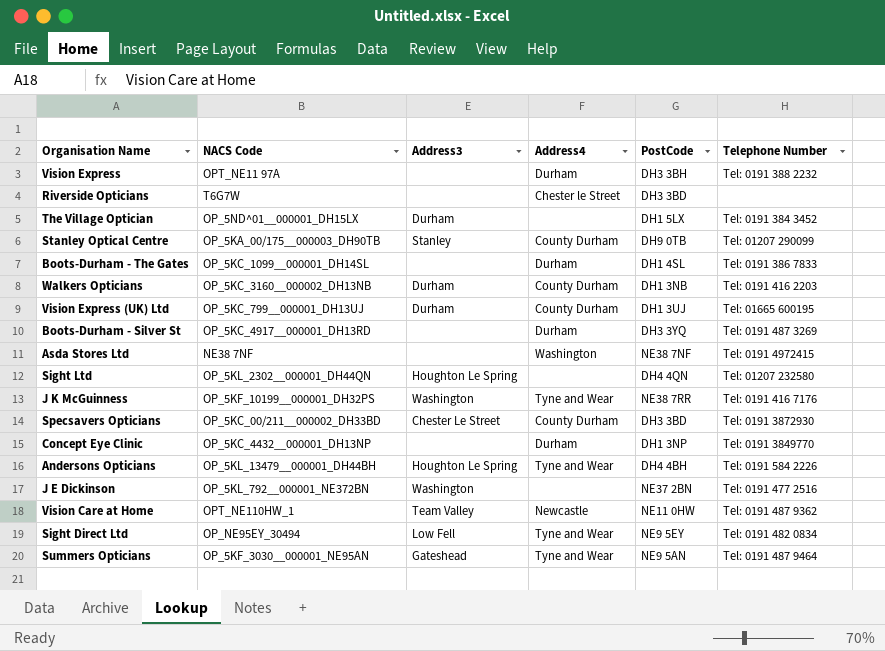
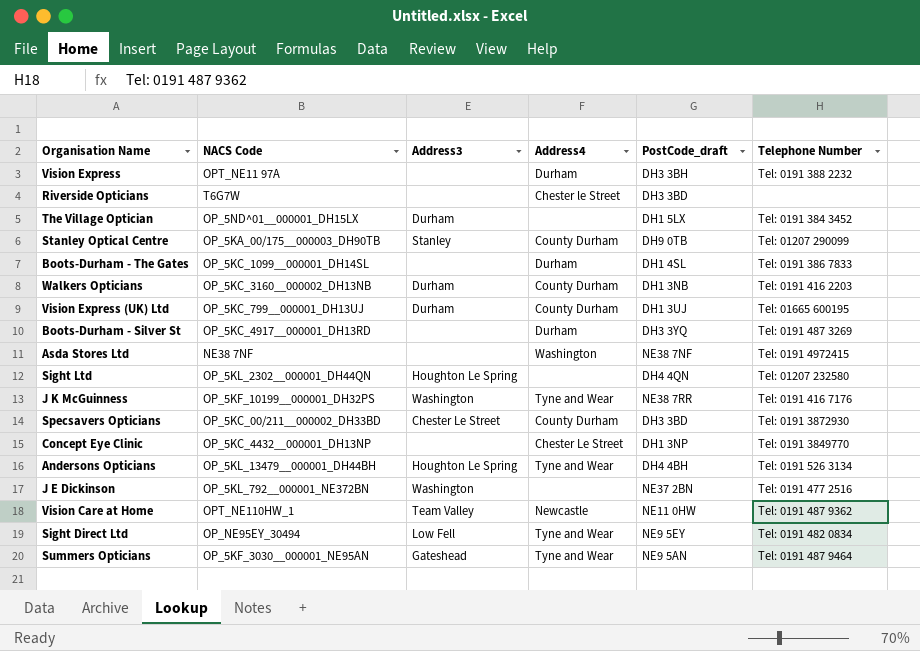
column name: PostCode -> PostCode_draft
Concept Eye Clinic | Address4: Durham -> Chester Le Street
Andersons Opticians | Telephone Number: Tel: 0191 584 2226 -> Tel: 0191 526 3134

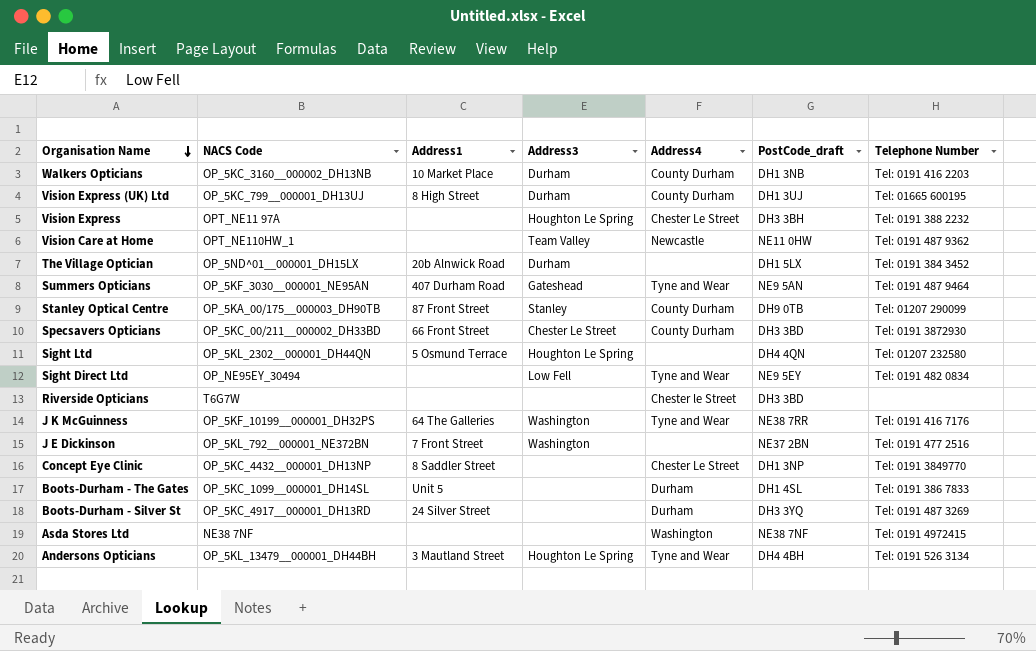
row order: none -> Organisation Name descending
column Address1 | position: none -> 3
Vision Express | Address3: none -> Houghton Le Spring
Vision Express | Address4: Durham -> Chester Le Street

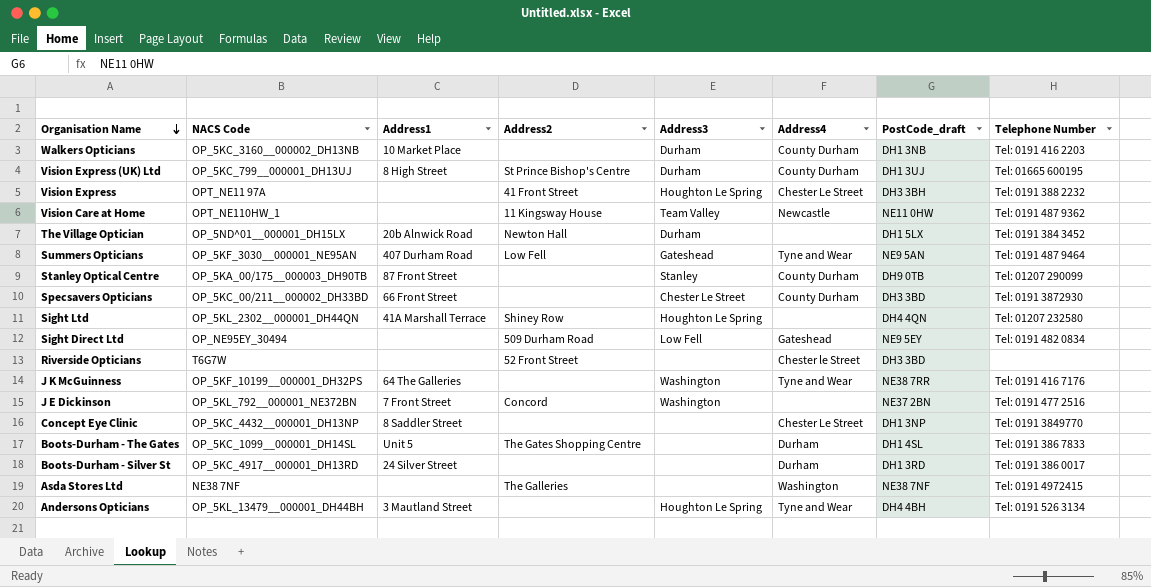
column Address2 | position: none -> 4
Sight Ltd | Address1: 5 Osmund Terrace -> 41A Marshall Terrace
Sight Direct Ltd | Address4: Tyne and Wear -> Gateshead
Boots-Durham - Silver St | PostCode_draft: DH3 3YQ -> DH1 3RD
Boots-Durham - Silver St | Telephone Number: Tel: 0191 487 3269 -> Tel: 0191 386 0017

